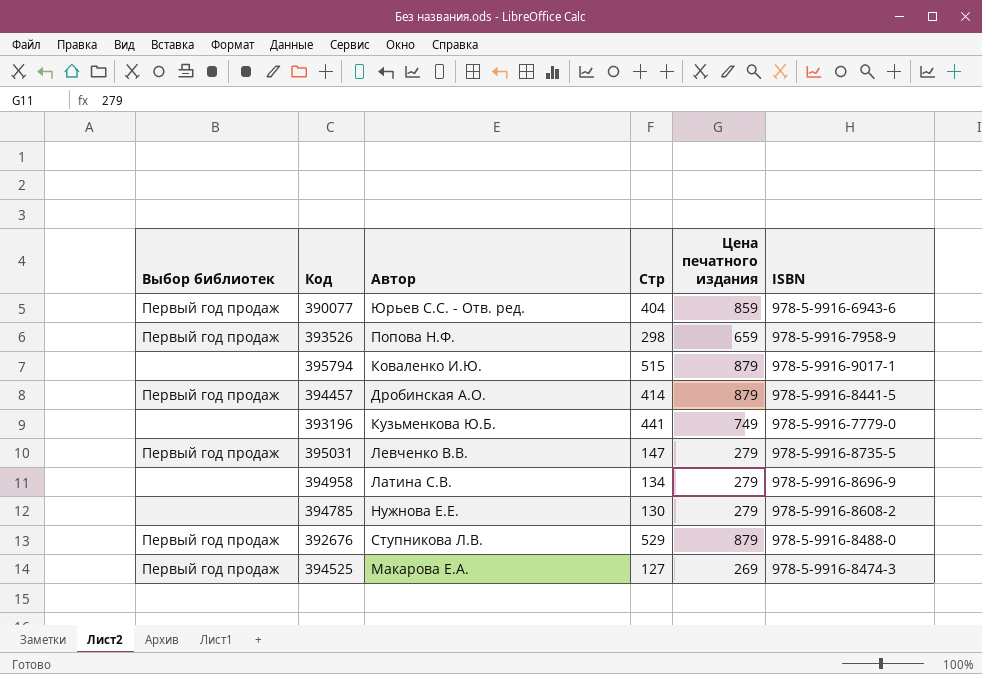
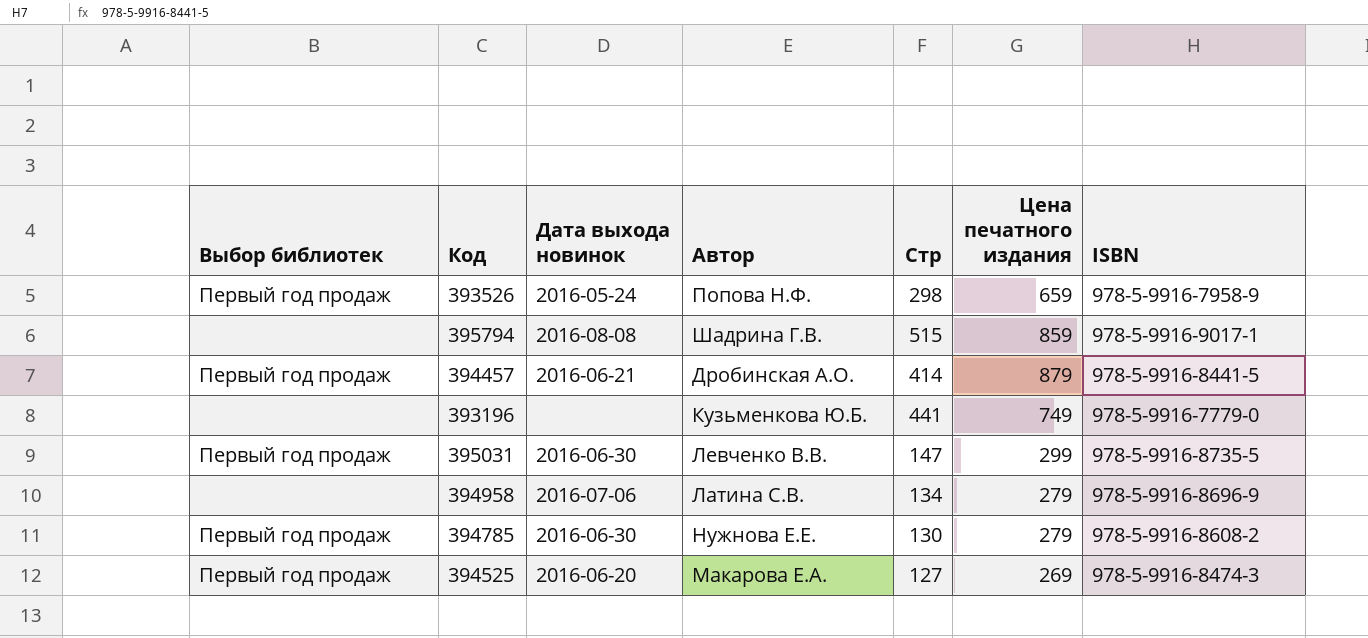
column Дата выхода новинок | position: none -> 3
row 390077: Первый год продаж | Юрьев С.С. - Отв. ред. | 404 | 859 | 978-5-9916-6943-6 -> none
row 392676: Первый год продаж | Ступникова Л.В. | 529 | 879 | 978-5-9916-8488-0 -> none
395794 | Автор: Коваленко И.Ю. -> Шадрина Г.В.
395794 | Цена печатного издания: 879 -> 859
395031 | Цена печатного издания: 279 -> 299
394785 | Выбор библиотек: none -> Первый год продаж

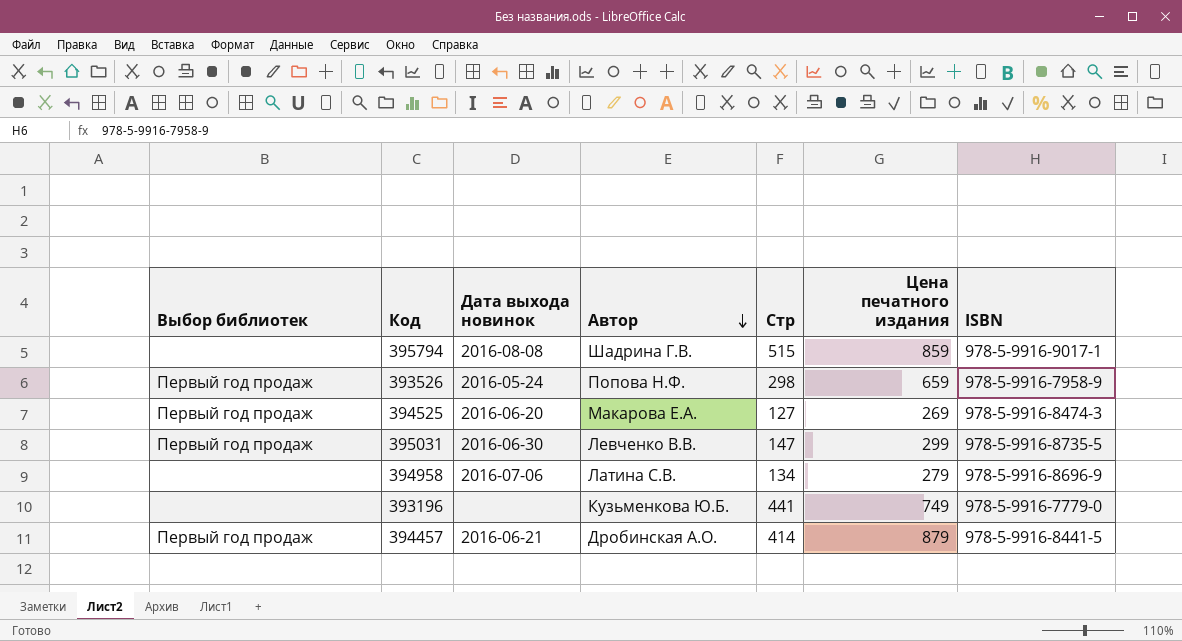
row order: none -> Автор descending
row 394785: Первый год продаж | 2016-06-30 | Нужнова Е.Е. | 130 | 279 | 978-5-9916-8608-2 -> none

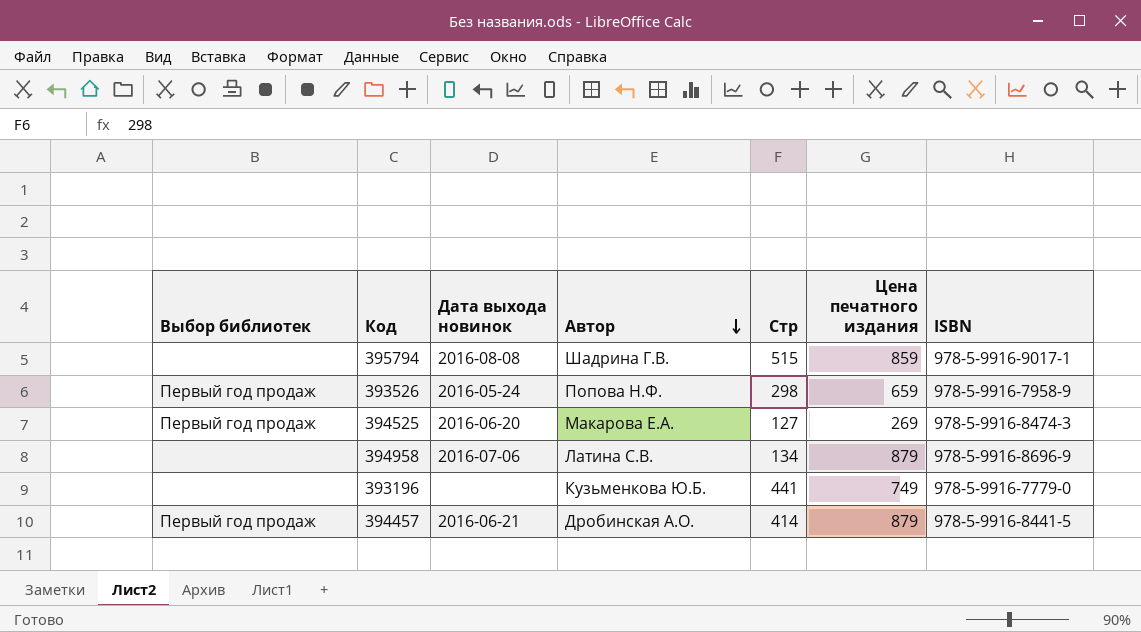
row 395031: Первый год продаж | 2016-06-30 | Левченко В.В. | 147 | 299 | 978-5-9916-8735-5 -> none
394958 | Цена печатного издания: 279 -> 879

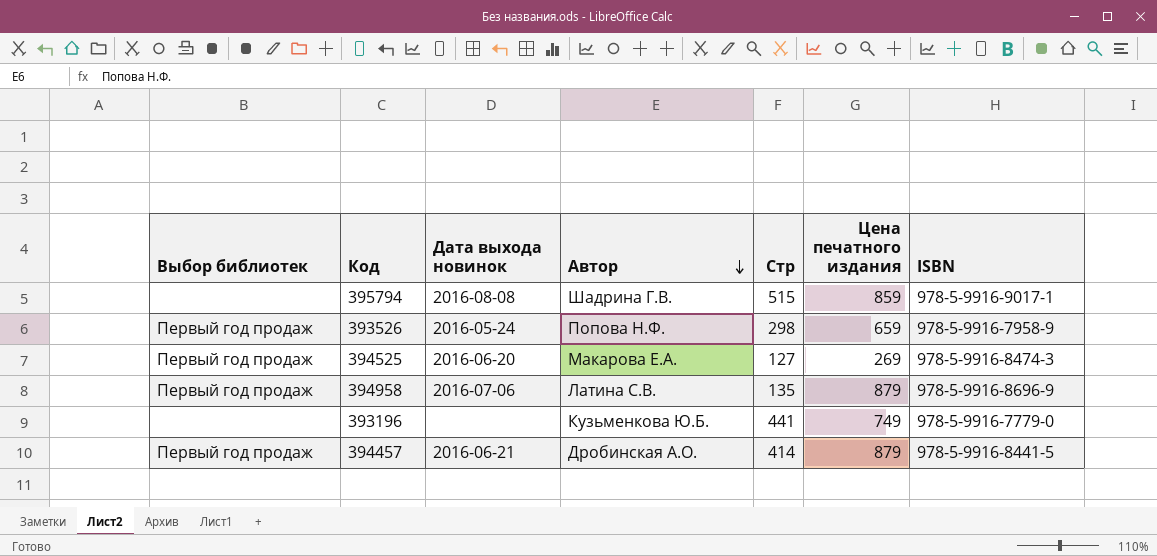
394958 | Выбор библиотек: none -> Первый год продаж
394958 | Стр: 134 -> 135

